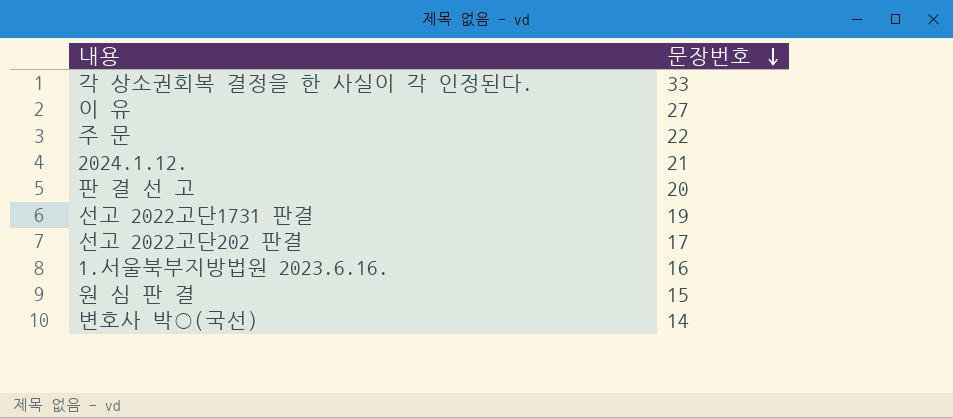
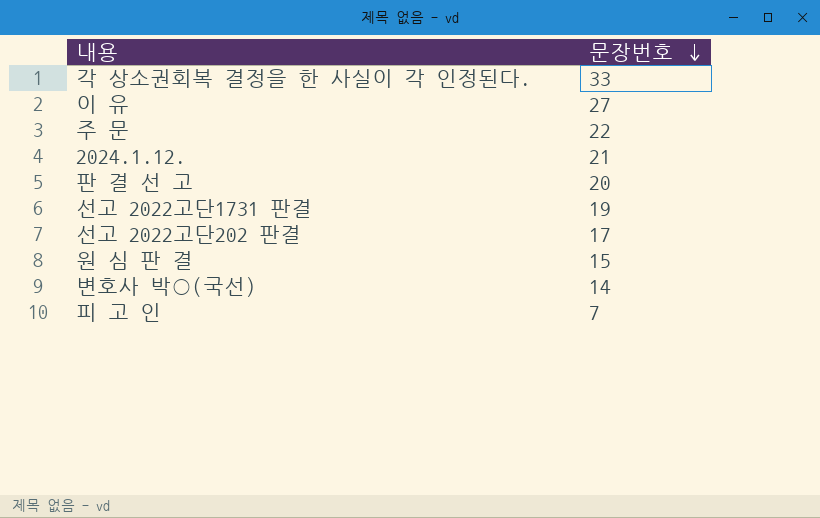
row 1.서울북부지방법원 2023.6.16.: 16 -> none
row 피 고 인: none -> 7

